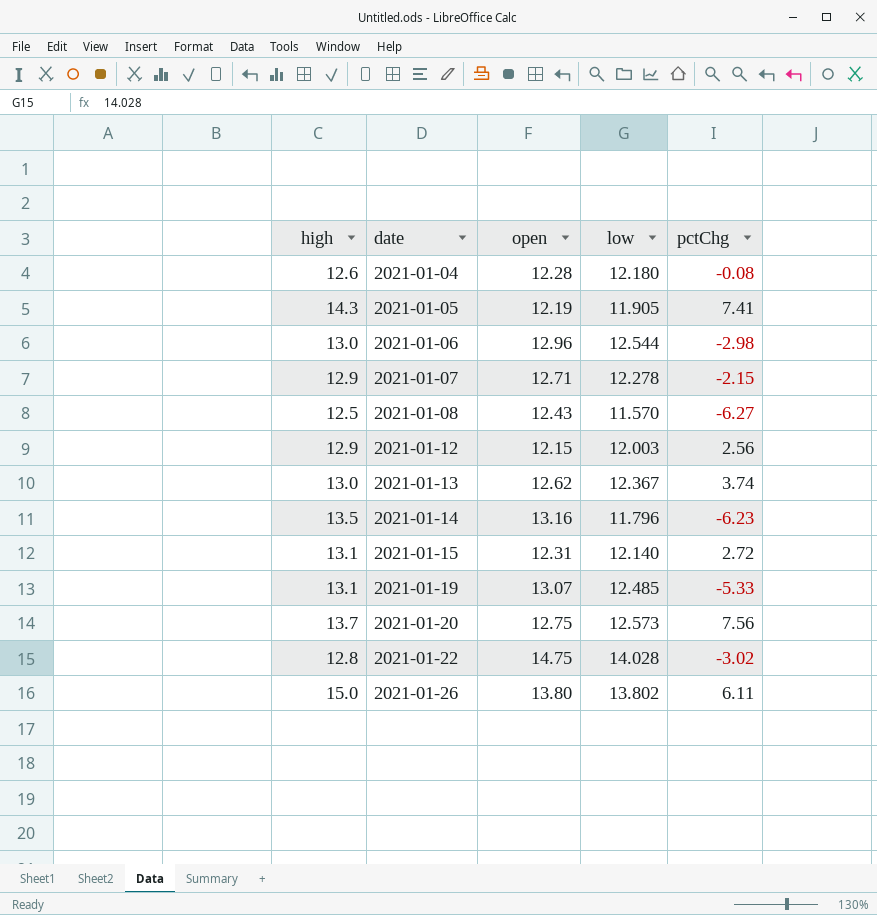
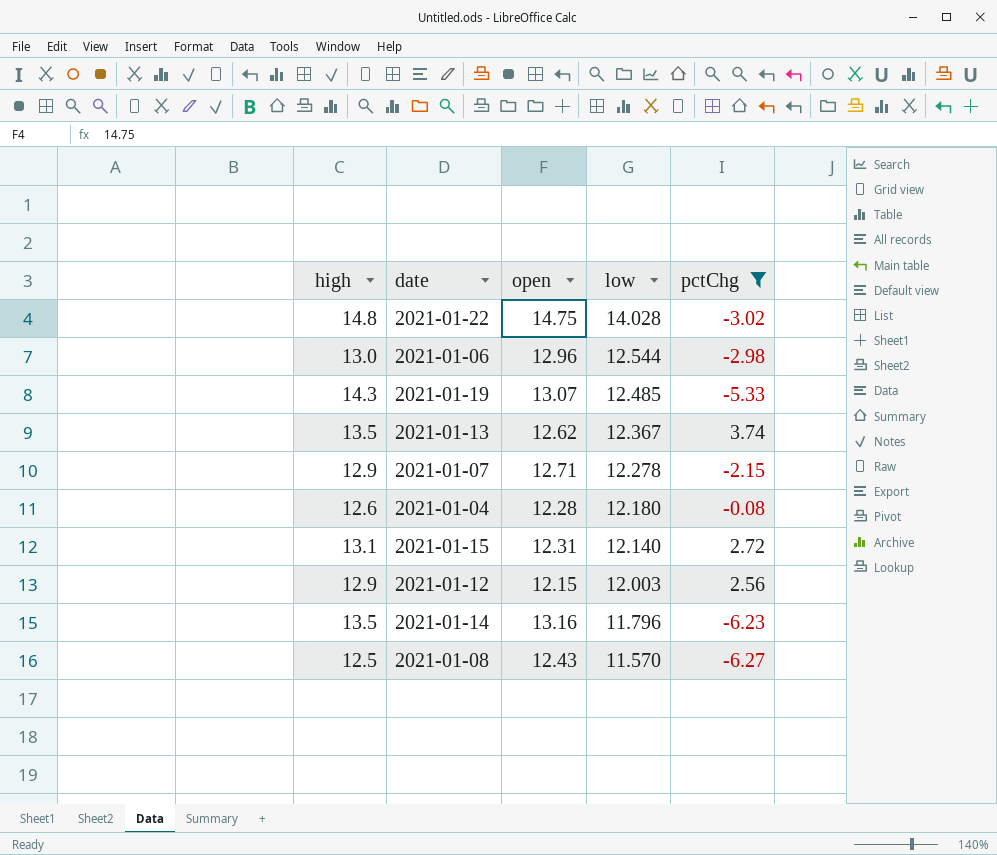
filter: none -> pctChg <= 3.74
row order: date ascending -> low descending
2021-01-22 | high: 12.8 -> 14.8
2021-01-19 | high: 13.1 -> 14.3
2021-01-13 | high: 13.0 -> 13.5

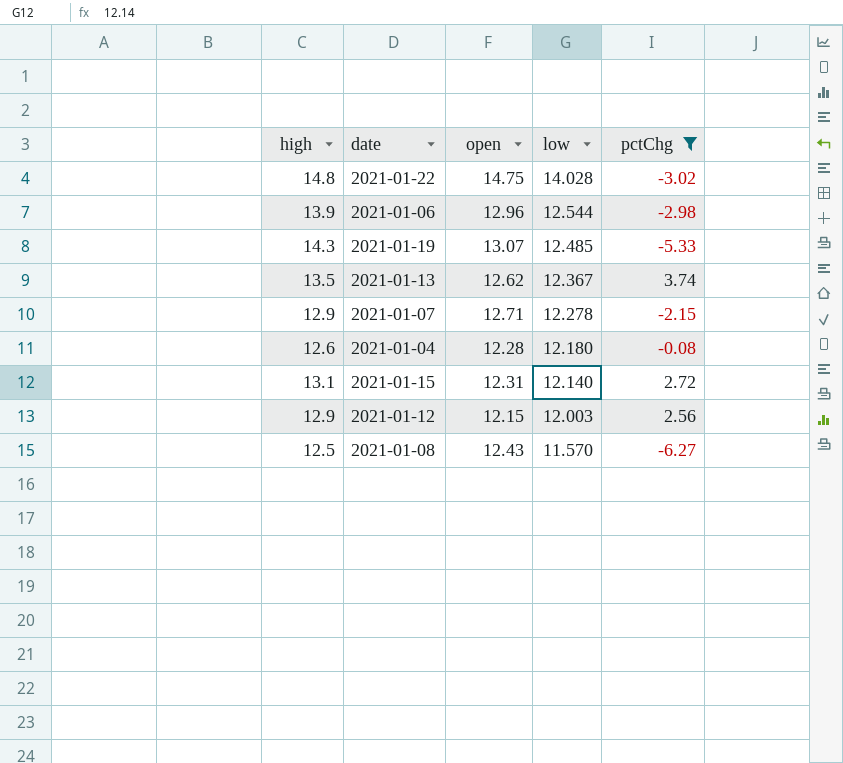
row 2021-01-14: 13.5 | 13.16 | 11.796 | -6.23 -> none
2021-01-06 | high: 13.0 -> 13.9

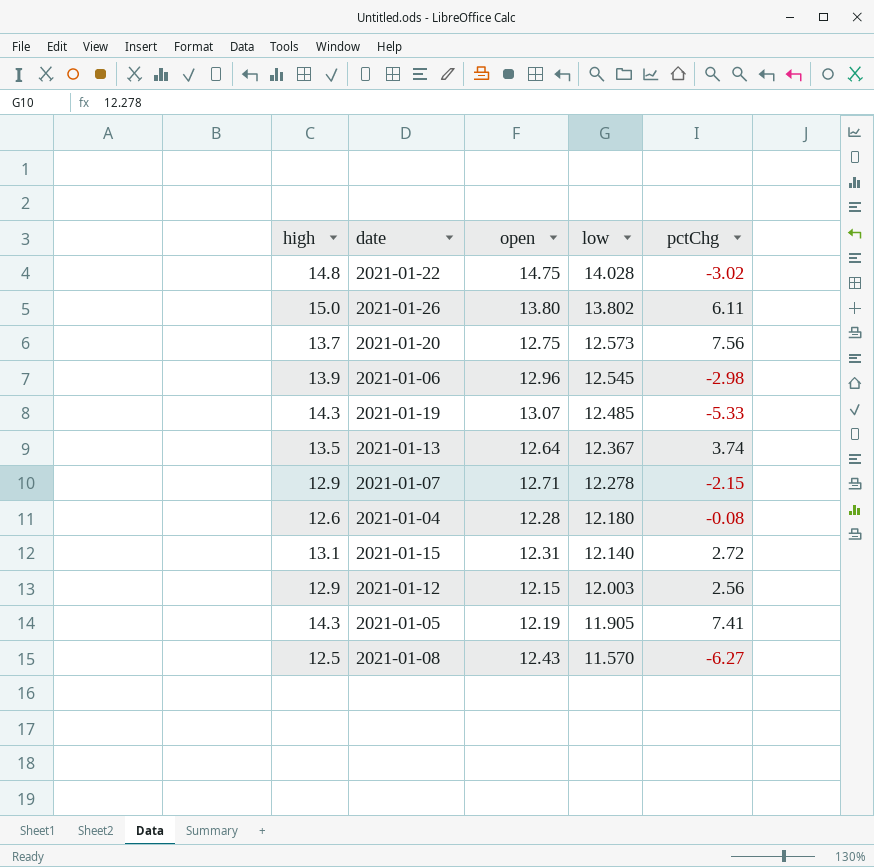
filter: pctChg <= 3.74 -> none
2021-01-06 | low: 12.544 -> 12.545
2021-01-13 | open: 12.62 -> 12.64

